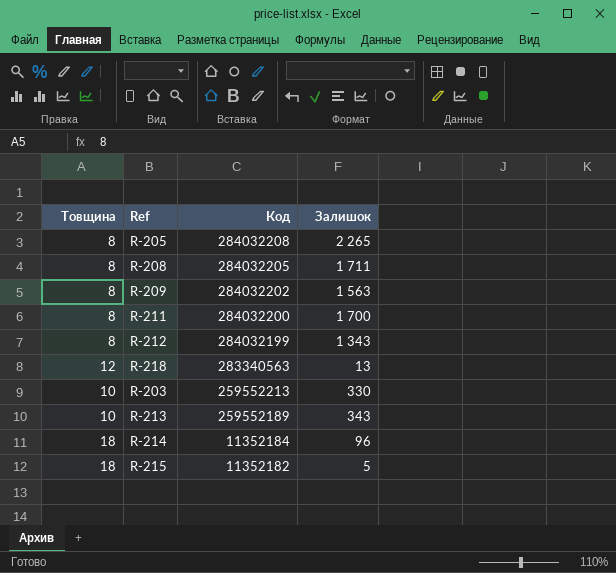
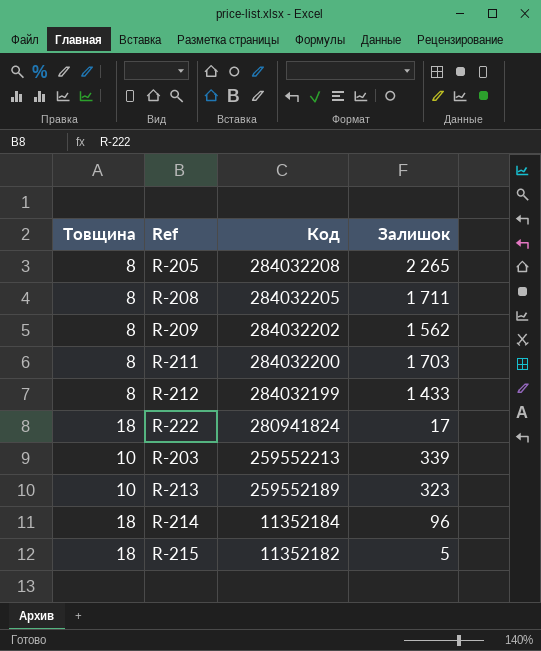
row R-218: 12 | 283340563 | 13 -> none
R-209 | Залишок: 1 563 -> 1 562
R-211 | Залишок: 1 700 -> 1 703
R-212 | Залишок: 1 343 -> 1 433
row R-222: none -> 18 | 280941824 | 17
R-203 | Залишок: 330 -> 339
R-213 | Залишок: 343 -> 323

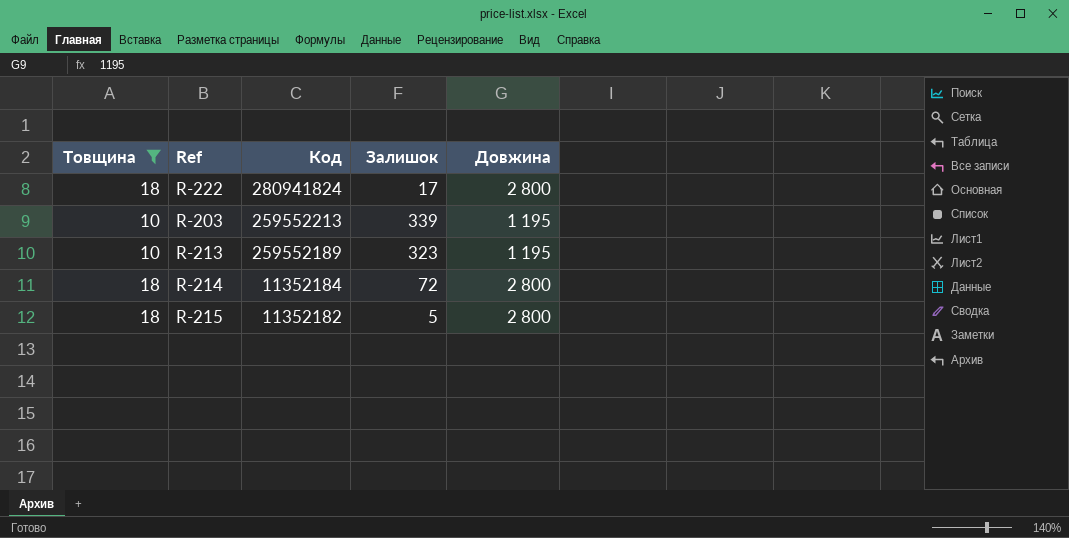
filter: none -> Товщина != 8
column Довжина | position: none -> 5
R-214 | Залишок: 96 -> 72

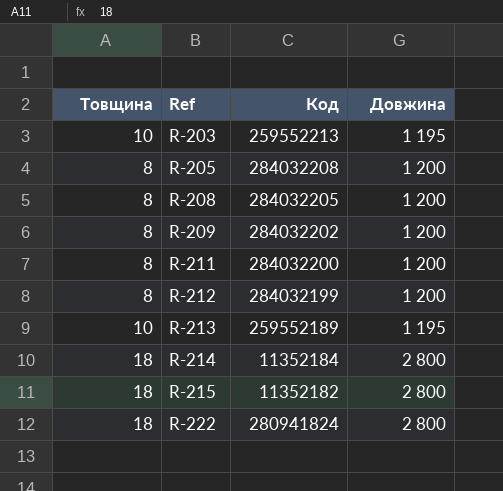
filter: Товщина != 8 -> none
row order: Код descending -> Ref ascending
column Залишок | position: 4 -> none

